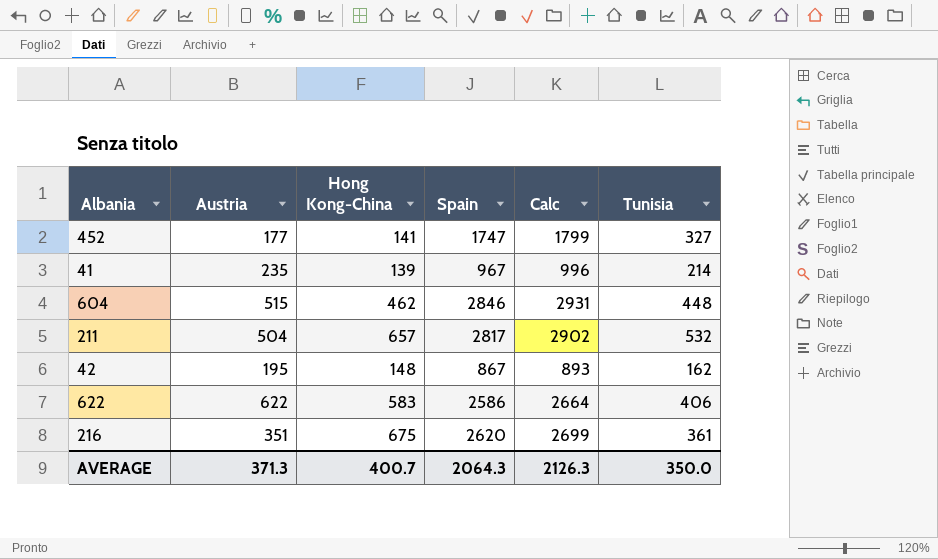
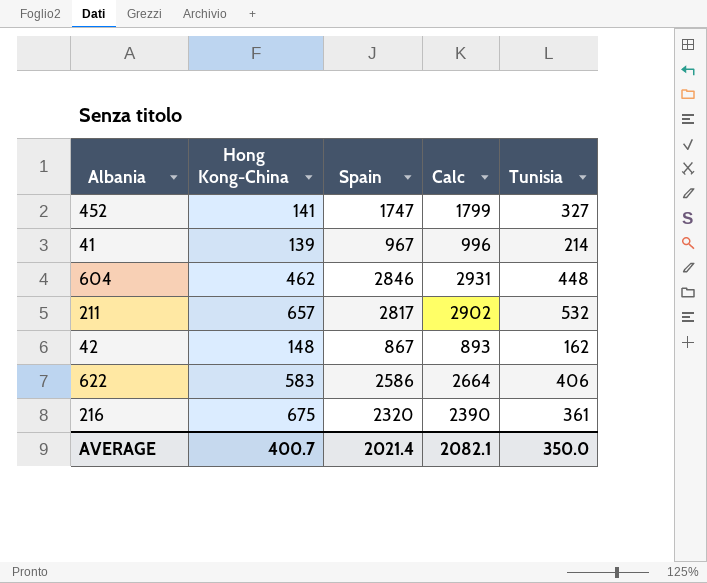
column Austria | position: 2 -> none
216 | Spain: 2620 -> 2320
216 | Calc: 2699 -> 2390
AVERAGE | Spain: 2064.3 -> 2021.4
AVERAGE | Calc: 2126.3 -> 2082.1

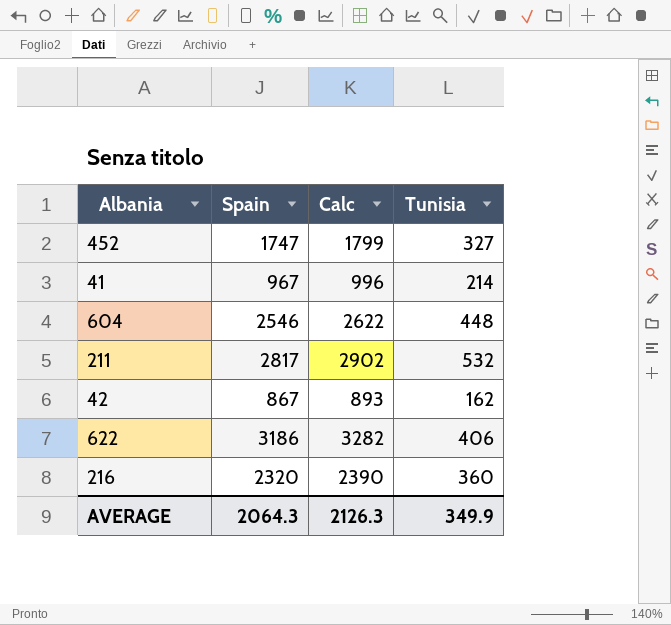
column Hong Kong-China | position: 2 -> none
604 | Spain: 2846 -> 2546
604 | Calc: 2931 -> 2622
622 | Spain: 2586 -> 3186
622 | Calc: 2664 -> 3282
216 | Tunisia: 361 -> 360
AVERAGE | Spain: 2021.4 -> 2064.3
AVERAGE | Calc: 2082.1 -> 2126.3
AVERAGE | Tunisia: 350.0 -> 349.9

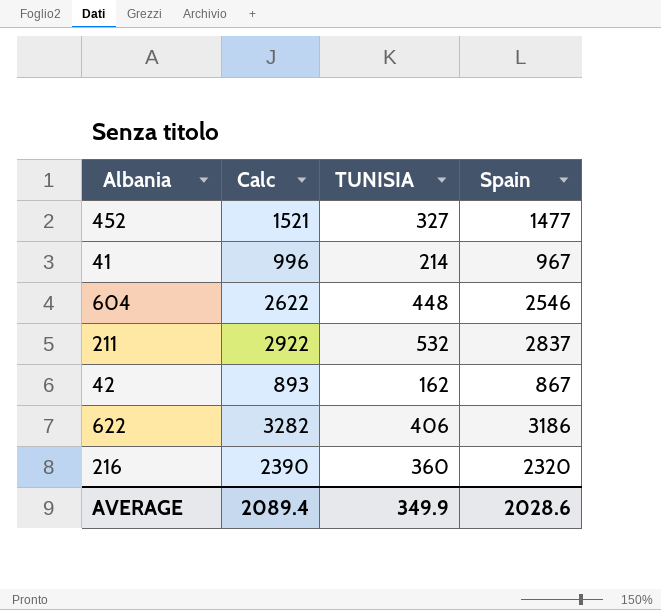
column name: Tunisia -> TUNISIA
column Spain | position: 2 -> 4
452 | Calc: 1799 -> 1521
452 | Spain: 1747 -> 1477
211 | Calc: 2902 -> 2922
211 | Spain: 2817 -> 2837
AVERAGE | Calc: 2126.3 -> 2089.4
AVERAGE | Spain: 2064.3 -> 2028.6

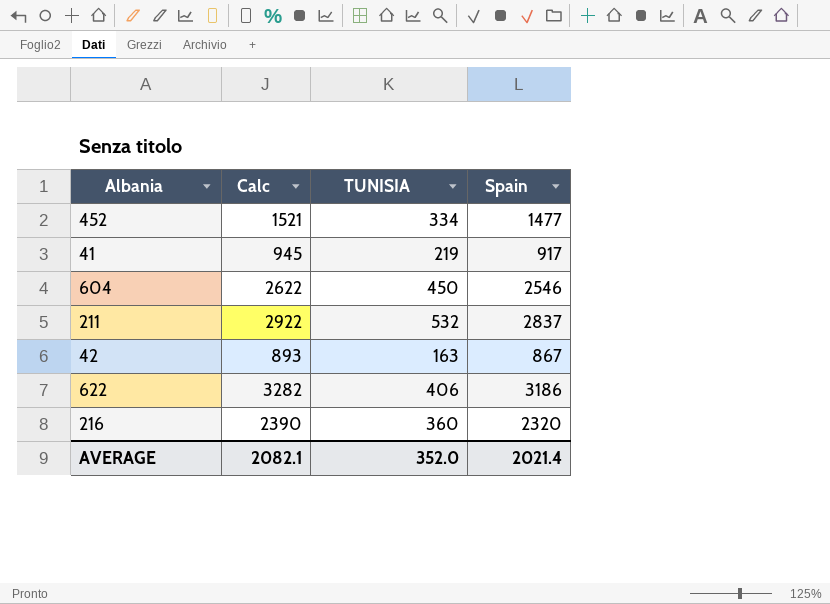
452 | TUNISIA: 327 -> 334
41 | Calc: 996 -> 945
41 | TUNISIA: 214 -> 219
41 | Spain: 967 -> 917
604 | TUNISIA: 448 -> 450
42 | TUNISIA: 162 -> 163
AVERAGE | Calc: 2089.4 -> 2082.1
AVERAGE | TUNISIA: 349.9 -> 352.0
AVERAGE | Spain: 2028.6 -> 2021.4

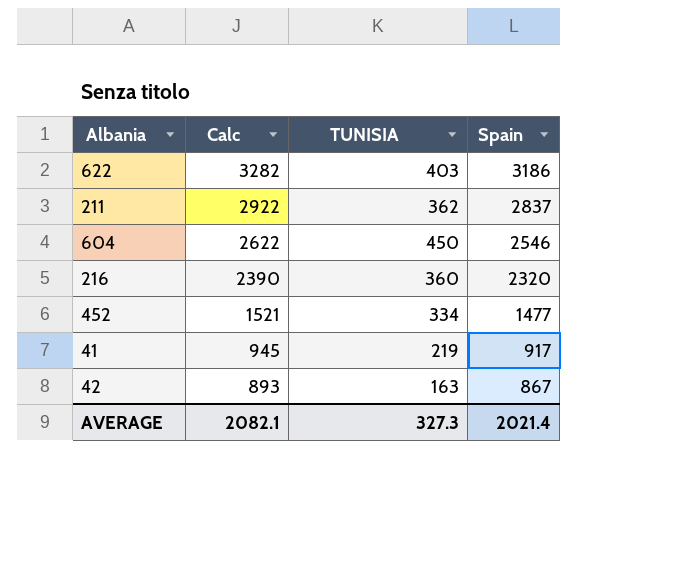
row order: none -> Calc descending
622 | TUNISIA: 406 -> 403
211 | TUNISIA: 532 -> 362
AVERAGE | TUNISIA: 352.0 -> 327.3

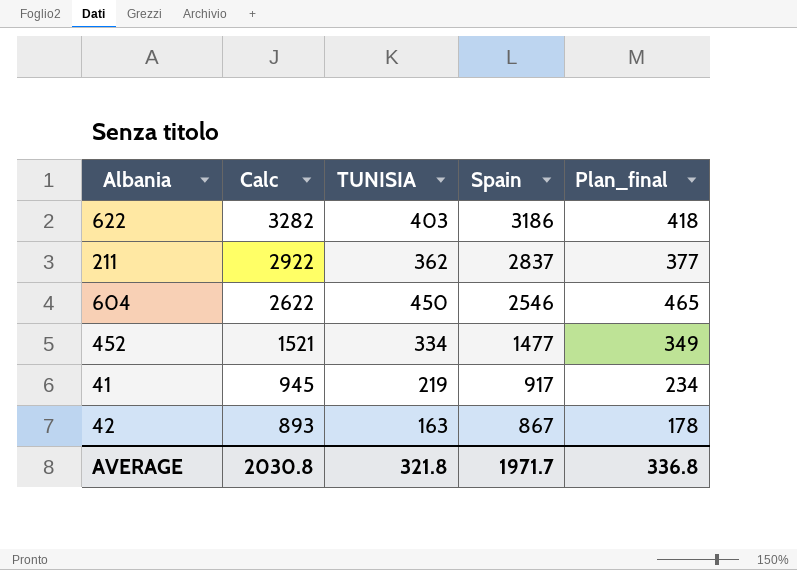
column Plan_final | formula: none -> [TUNISIA] + 15
row 216: 2390 | 360 | 2320 -> none
AVERAGE | Calc: 2082.1 -> 2030.8
AVERAGE | TUNISIA: 327.3 -> 321.8
AVERAGE | Spain: 2021.4 -> 1971.7

